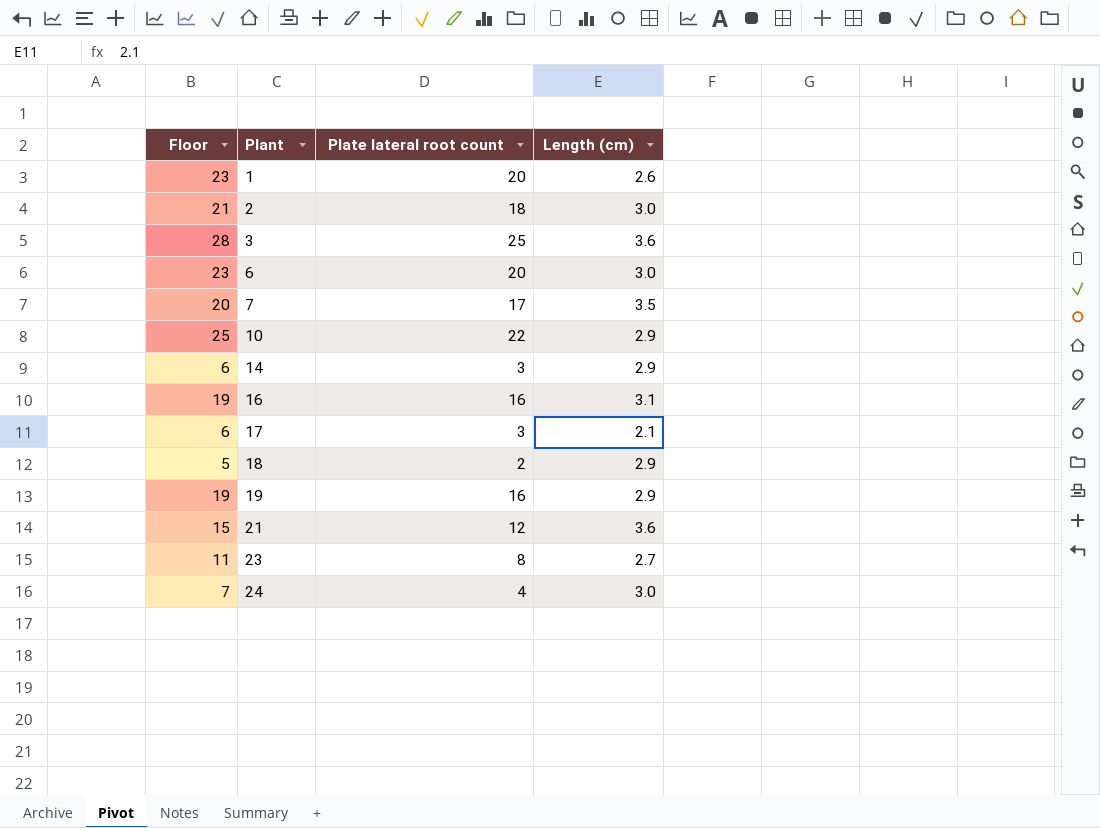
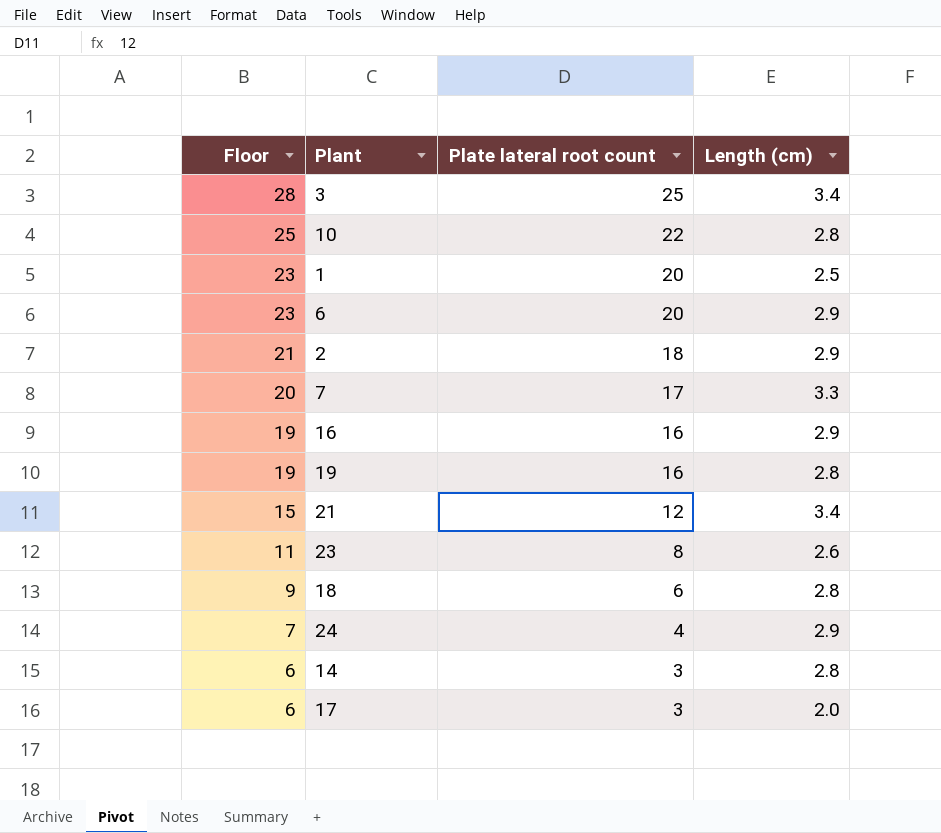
row order: Plant ascending -> Floor descending
3 | Length (cm): 3.6 -> 3.4
10 | Length (cm): 2.9 -> 2.8
1 | Length (cm): 2.6 -> 2.5
6 | Length (cm): 3.0 -> 2.9
2 | Length (cm): 3.0 -> 2.9
7 | Length (cm): 3.5 -> 3.3
16 | Length (cm): 3.1 -> 2.9
19 | Length (cm): 2.9 -> 2.8
21 | Length (cm): 3.6 -> 3.4
23 | Length (cm): 2.7 -> 2.6
18 | Floor: 5 -> 9
18 | Plate lateral root count: 2 -> 6
18 | Length (cm): 2.9 -> 2.8
24 | Length (cm): 3.0 -> 2.9
14 | Length (cm): 2.9 -> 2.8
17 | Length (cm): 2.1 -> 2.0

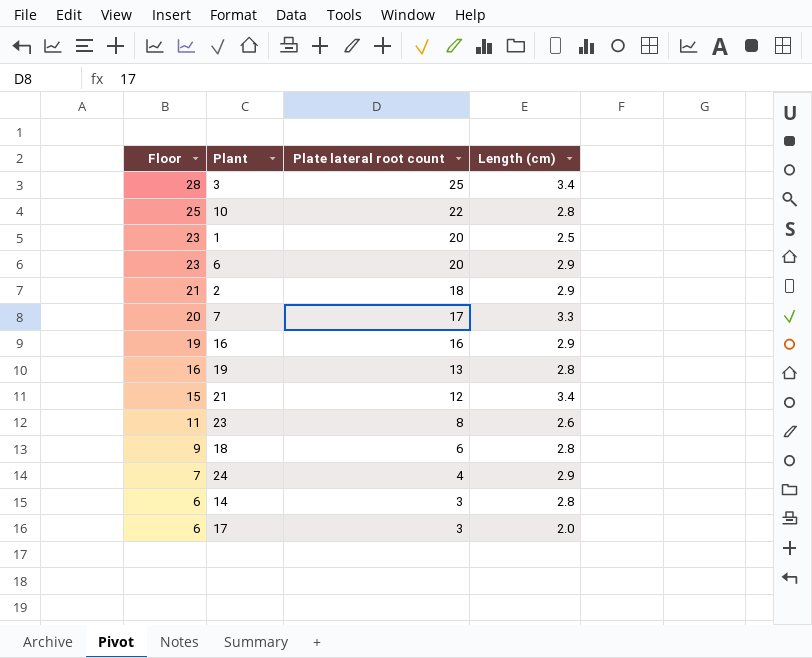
19 | Floor: 19 -> 16
19 | Plate lateral root count: 16 -> 13

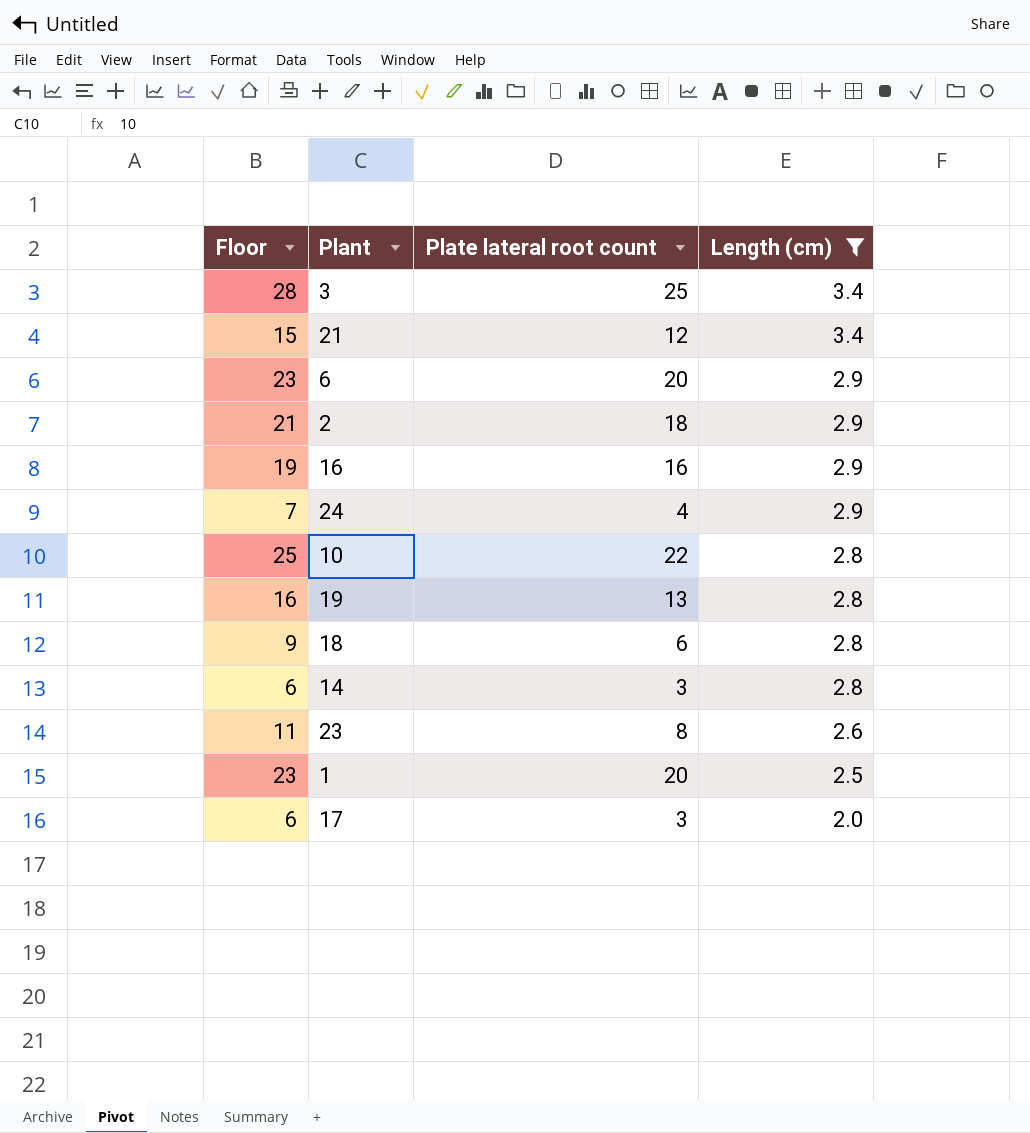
filter: none -> Length (cm) != 3.3
row order: Floor descending -> Length (cm) descending

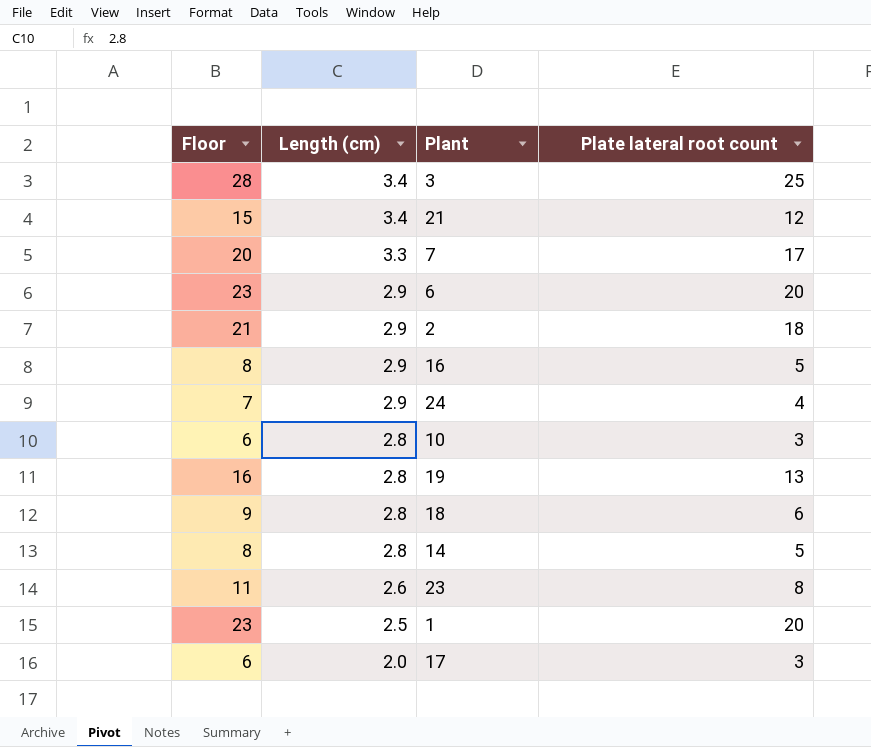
filter: Length (cm) != 3.3 -> none
column Length (cm) | position: 4 -> 2
16 | Floor: 19 -> 8
16 | Plate lateral root count: 16 -> 5
10 | Floor: 25 -> 6
10 | Plate lateral root count: 22 -> 3
14 | Floor: 6 -> 8
14 | Plate lateral root count: 3 -> 5

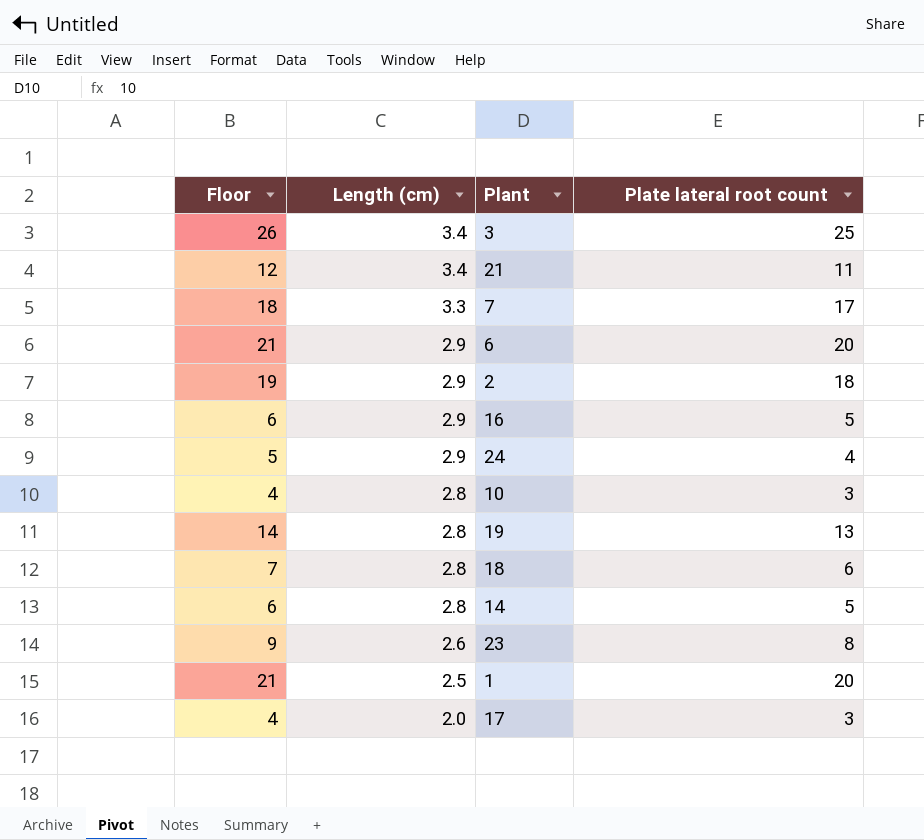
column Floor | formula: [Plate lateral root count] + 3 -> [Plate lateral root count] + 1
21 | Plate lateral root count: 12 -> 11

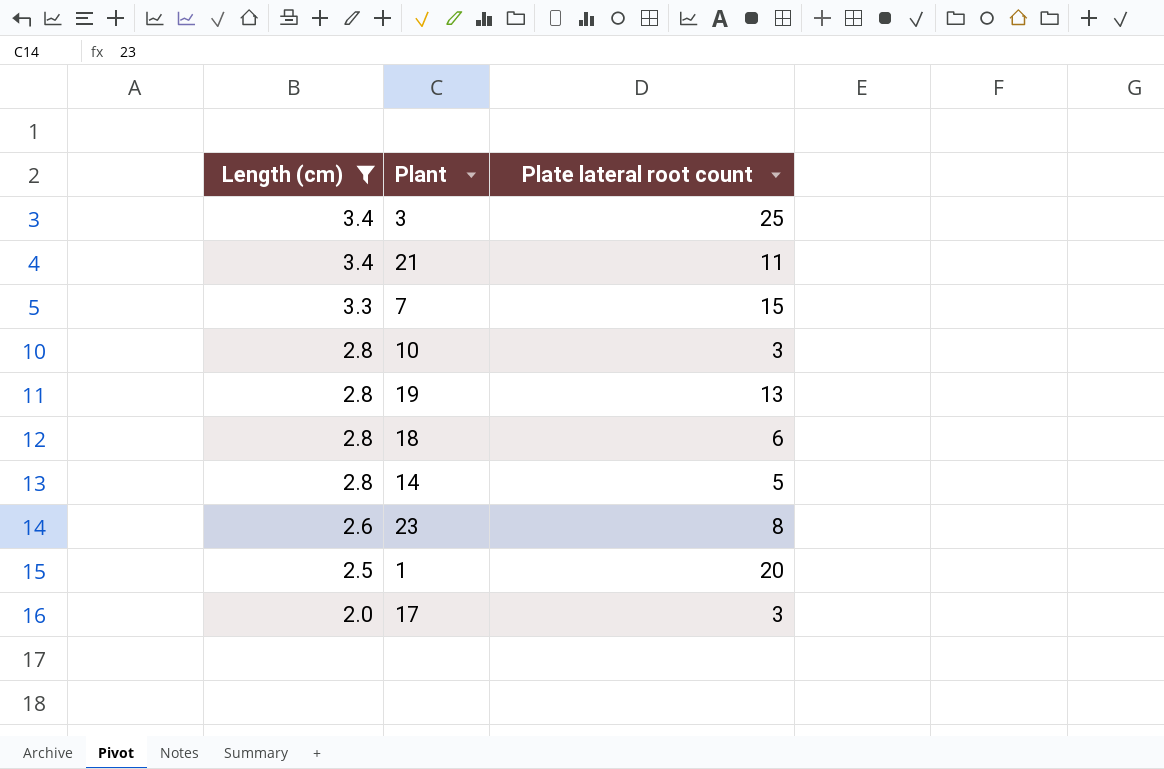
filter: none -> Length (cm) != 2.9
column Floor | formula: [Plate lateral root count] + 1 -> none
7 | Plate lateral root count: 17 -> 15

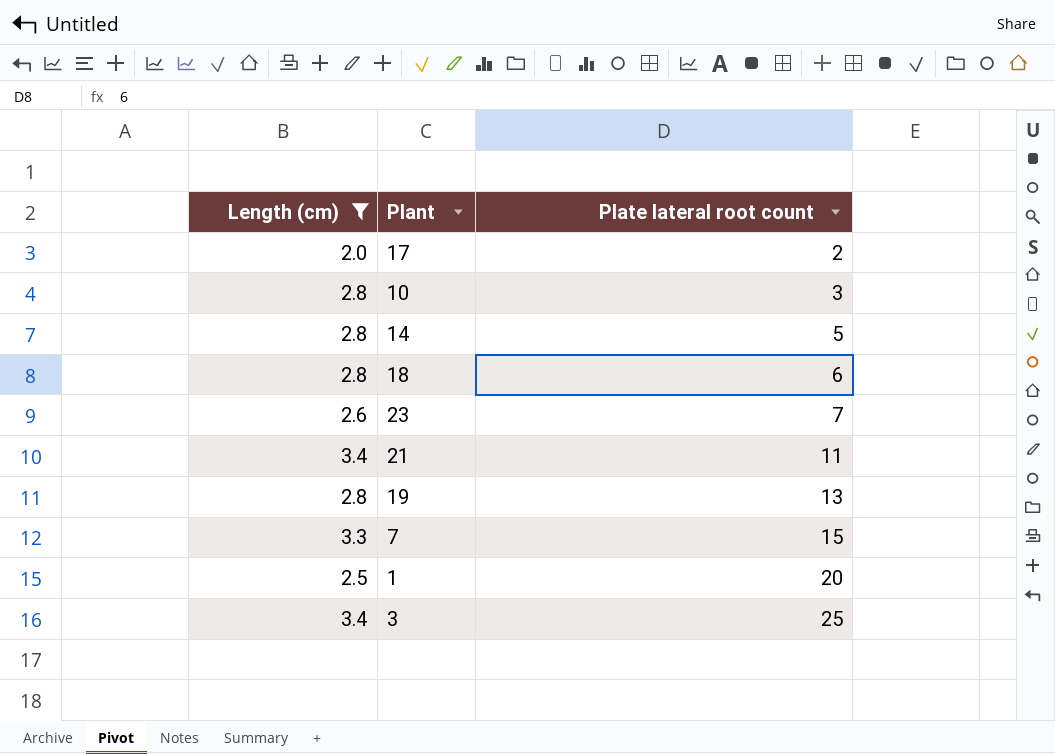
row order: Length (cm) descending -> Plate lateral root count ascending
17 | Plate lateral root count: 3 -> 2
23 | Plate lateral root count: 8 -> 7

